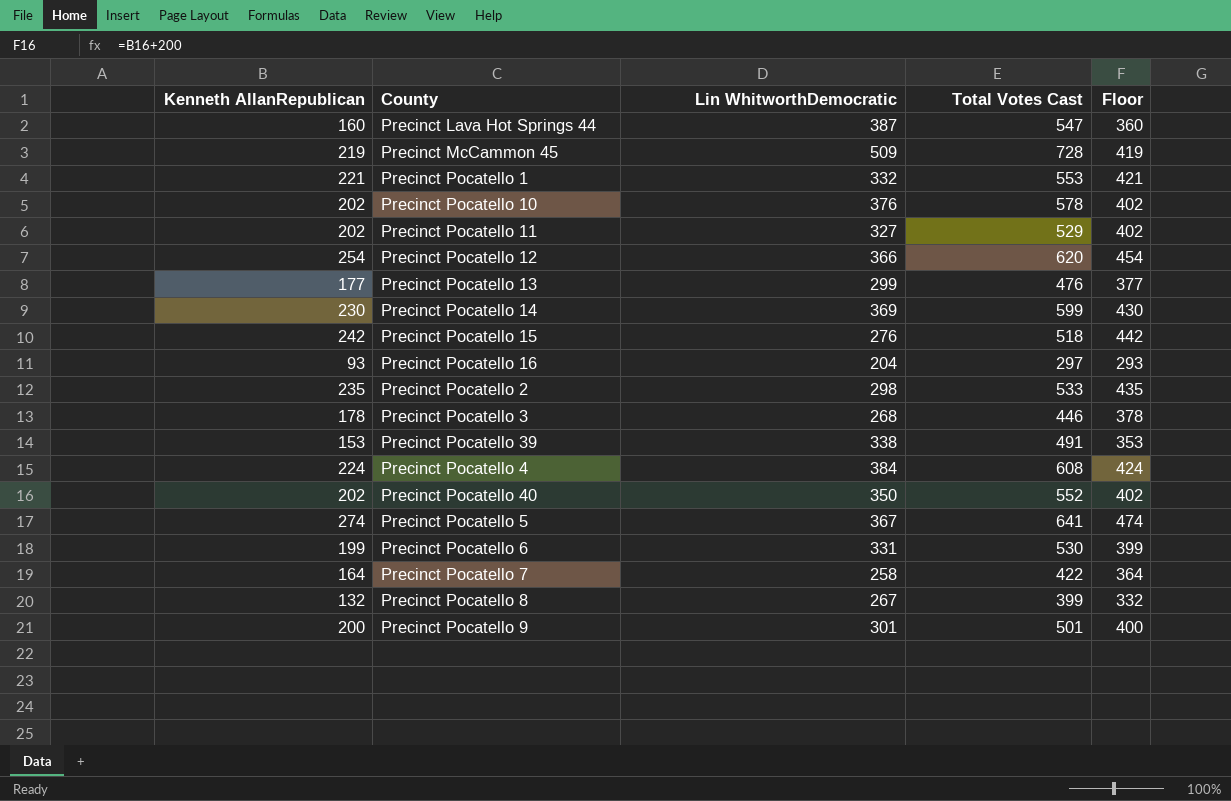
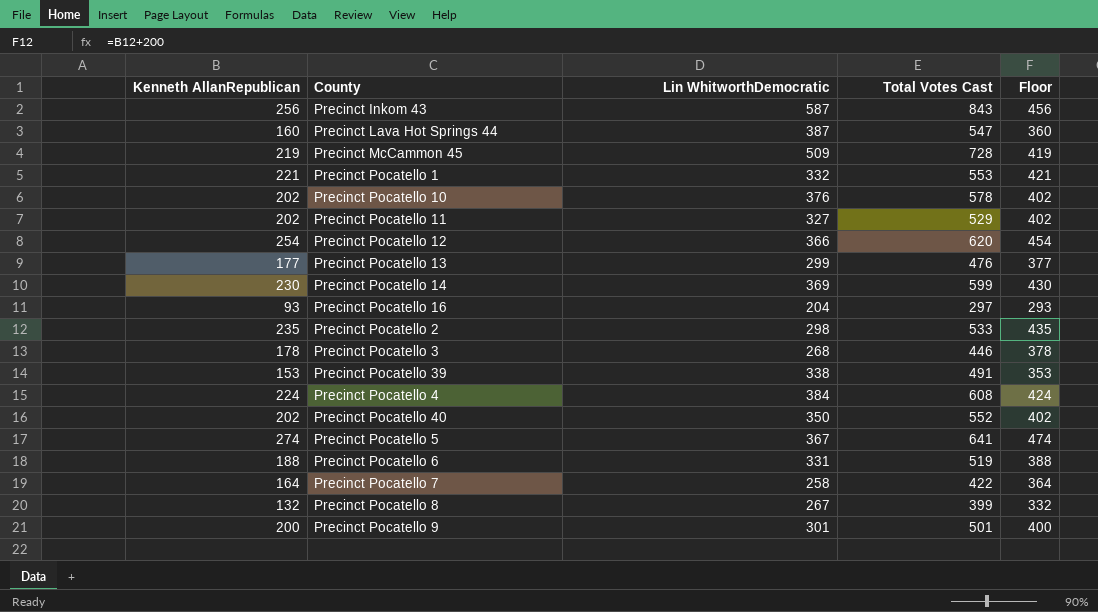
row Precinct Pocatello 15: 242 | 276 | 518 | 442 -> none
row Precinct Inkom 43: none -> 256 | 587 | 843 | 456
Precinct Pocatello 6 | Kenneth AllanRepublican: 199 -> 188
Precinct Pocatello 6 | Total Votes Cast: 530 -> 519
Precinct Pocatello 6 | Floor: 399 -> 388

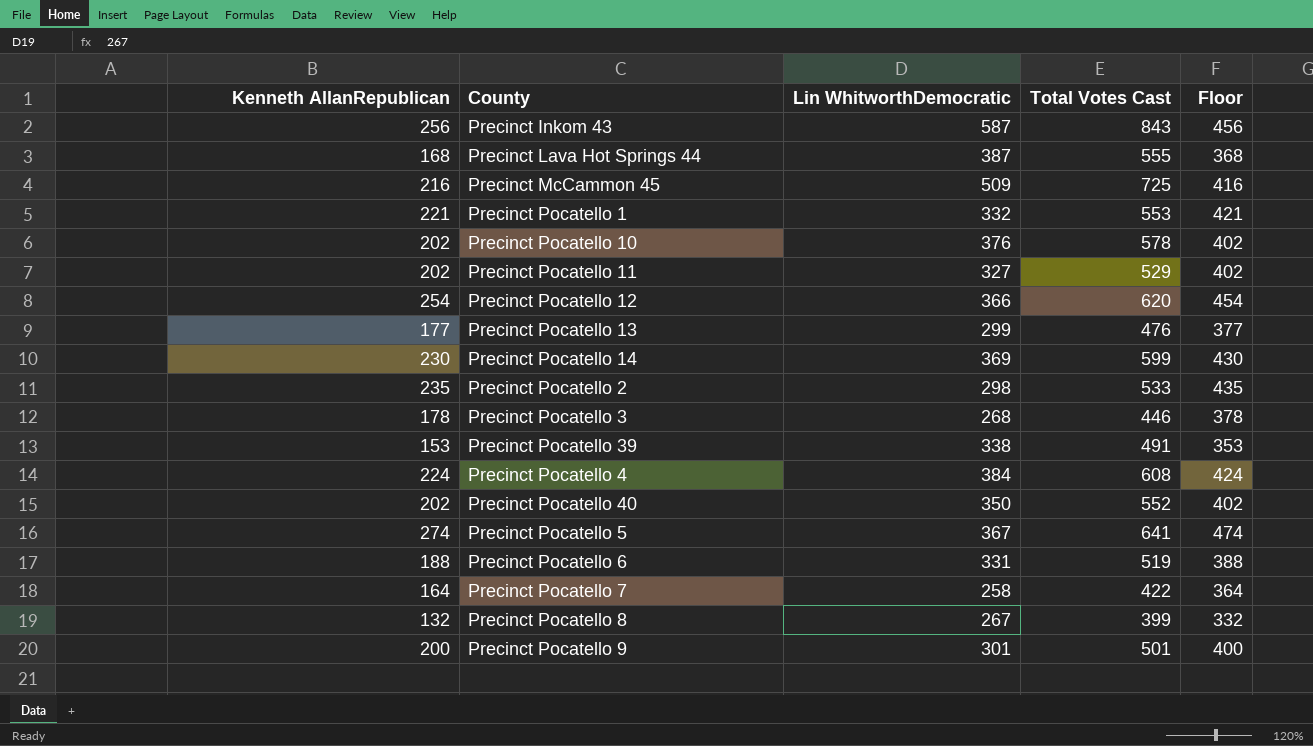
row Precinct Pocatello 16: 93 | 204 | 297 | 293 -> none
Precinct Lava Hot Springs 44 | Kenneth AllanRepublican: 160 -> 168
Precinct Lava Hot Springs 44 | Total Votes Cast: 547 -> 555
Precinct Lava Hot Springs 44 | Floor: 360 -> 368
Precinct McCammon 45 | Kenneth AllanRepublican: 219 -> 216
Precinct McCammon 45 | Total Votes Cast: 728 -> 725
Precinct McCammon 45 | Floor: 419 -> 416

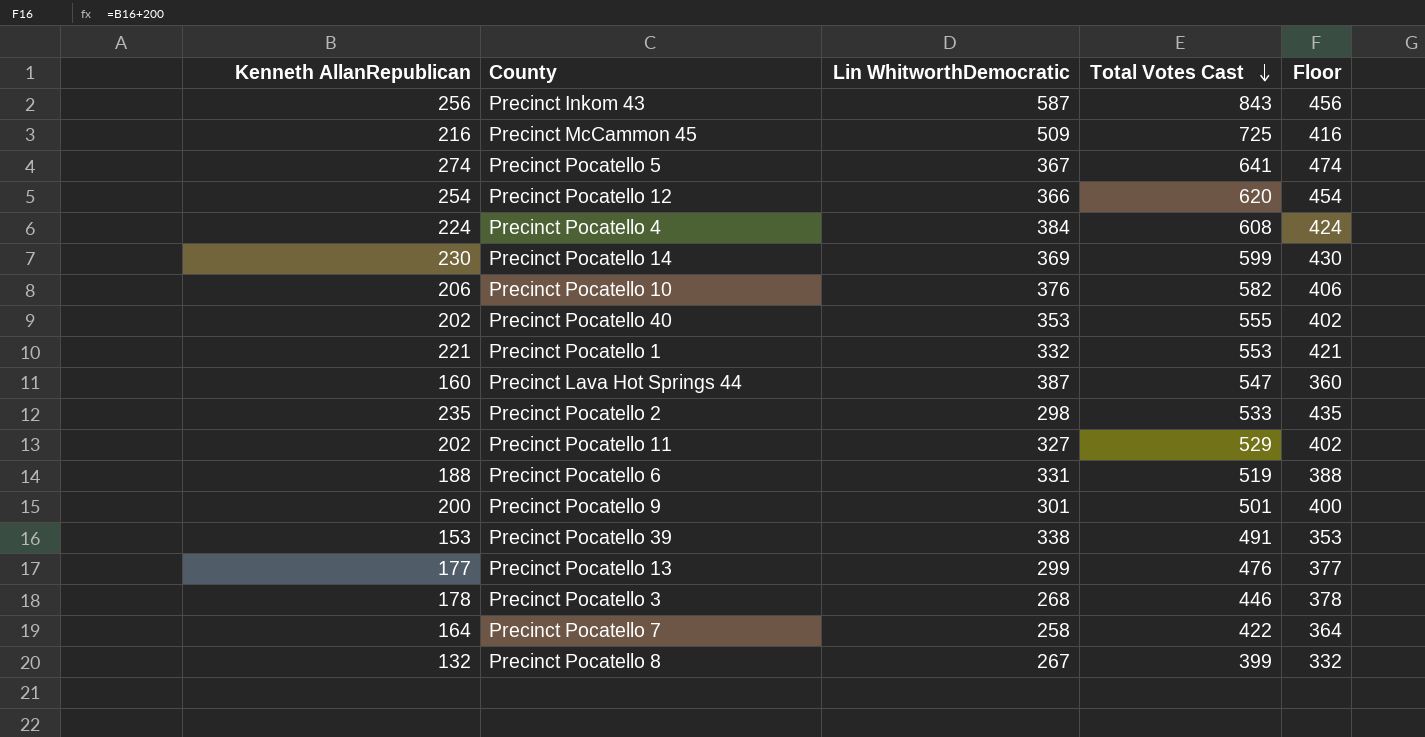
row order: none -> Total Votes Cast descending
Precinct Pocatello 10 | Kenneth AllanRepublican: 202 -> 206
Precinct Pocatello 10 | Total Votes Cast: 578 -> 582
Precinct Pocatello 10 | Floor: 402 -> 406
Precinct Pocatello 40 | Lin WhitworthDemocratic: 350 -> 353
Precinct Pocatello 40 | Total Votes Cast: 552 -> 555
Precinct Lava Hot Springs 44 | Kenneth AllanRepublican: 168 -> 160
Precinct Lava Hot Springs 44 | Total Votes Cast: 555 -> 547
Precinct Lava Hot Springs 44 | Floor: 368 -> 360

